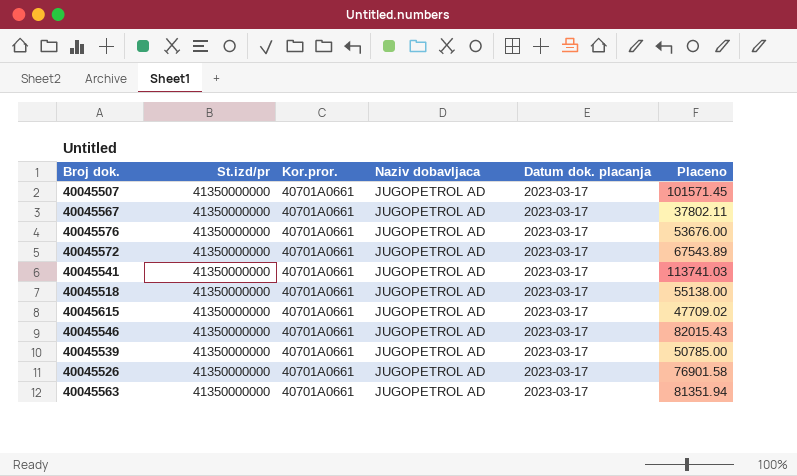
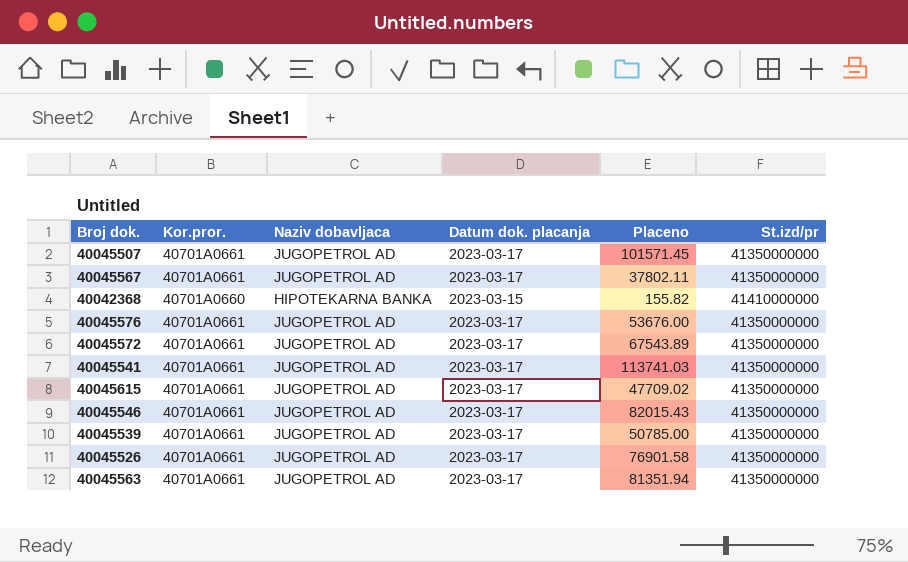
column St.izd/pr | position: 2 -> 6
row 40045518: 41350000000 | 40701A0661 | JUGOPETROL AD | 2023-03-17 | 55138.00 -> none
row 40042368: none -> 40701A0660 | HIPOTEKARNA BANKA | 2023-03-15 | 155.82 | 41410000000

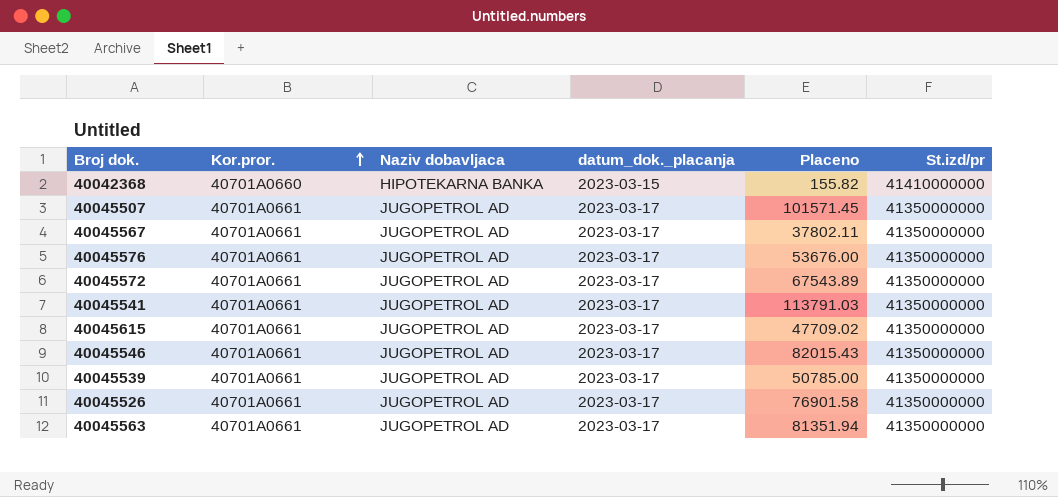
row order: none -> Kor.pror. ascending
column name: Datum dok. placanja -> datum_dok._placanja
40045541 | Placeno: 113741.03 -> 113791.03

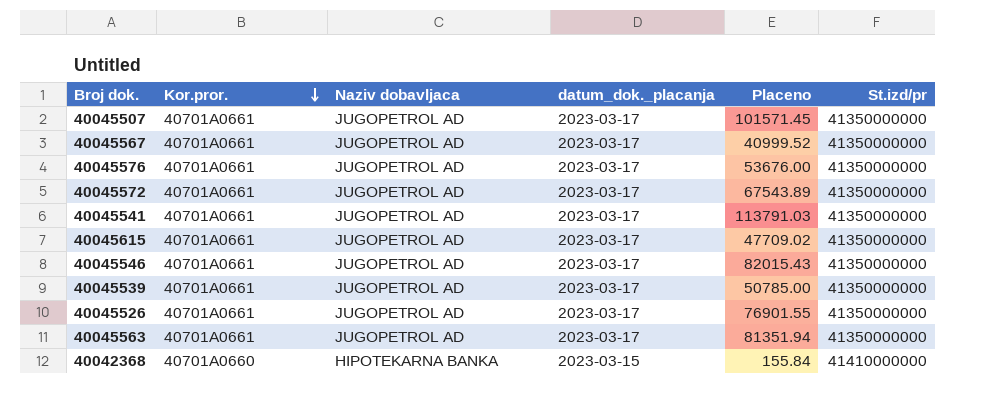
row order: Kor.pror. ascending -> Kor.pror. descending
40045567 | Placeno: 37802.11 -> 40999.52
40045526 | Placeno: 76901.58 -> 76901.55
40042368 | Placeno: 155.82 -> 155.84

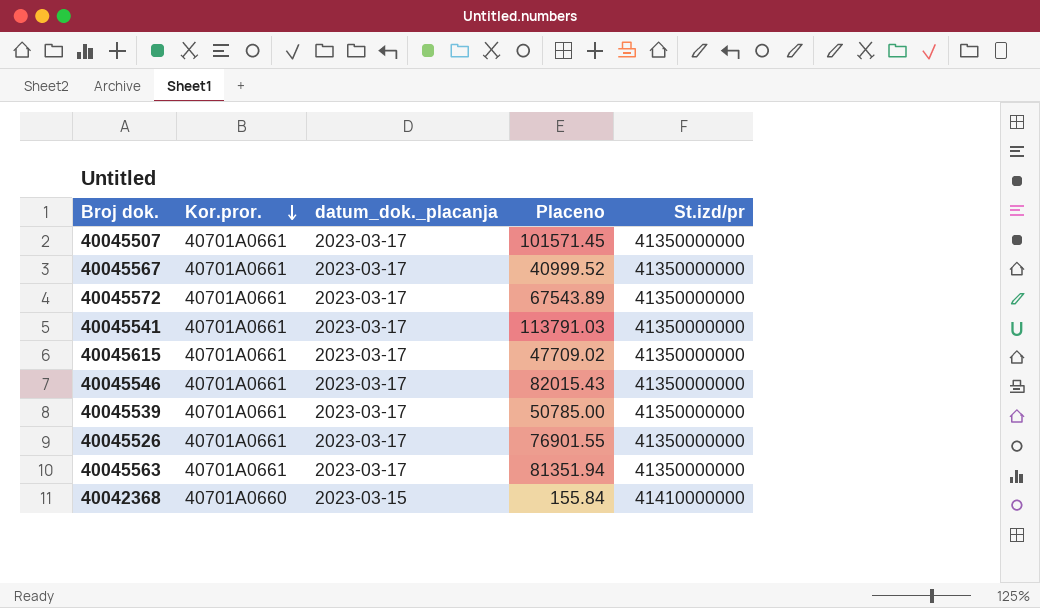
column Naziv dobavljaca | position: 3 -> none
row 40045576: 40701A0661 | JUGOPETROL AD | 2023-03-17 | 53676.00 | 41350000000 -> none

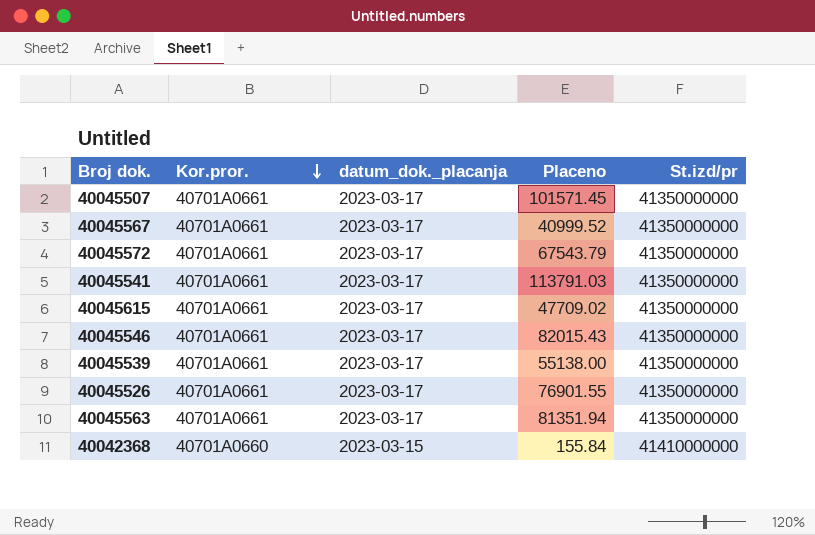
40045572 | Placeno: 67543.89 -> 67543.79
40045539 | Placeno: 50785.00 -> 55138.00

